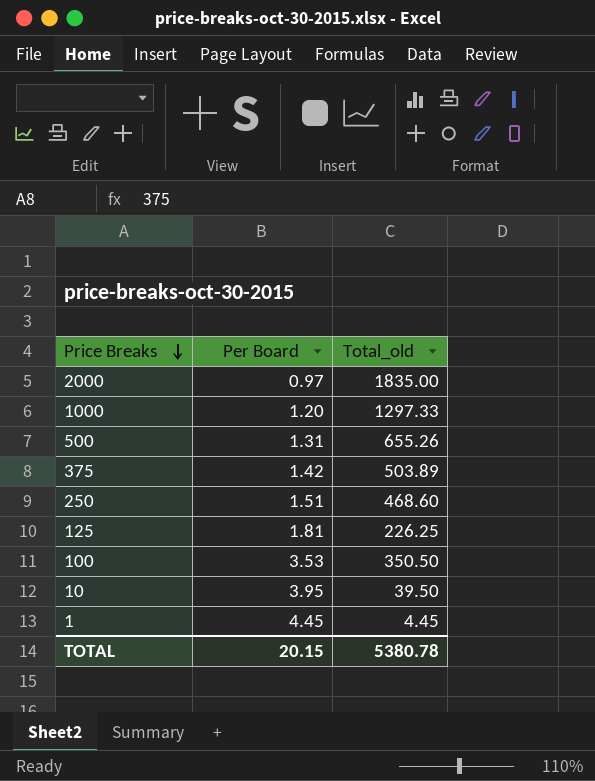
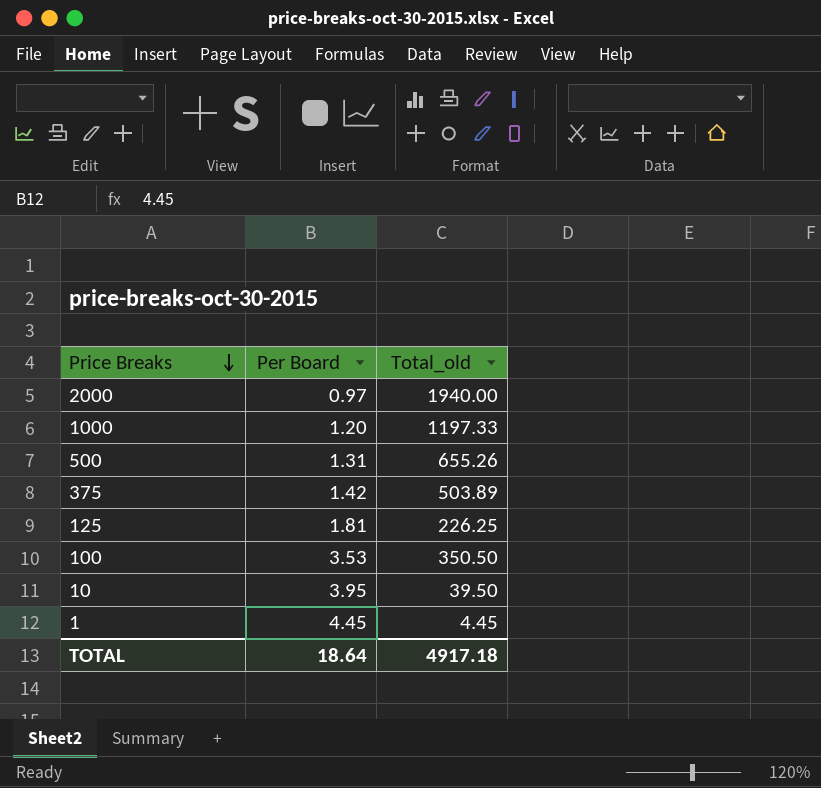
row 250: 1.51 | 468.60 -> none
2000 | Total_old: 1835.00 -> 1940.00
1000 | Total_old: 1297.33 -> 1197.33
TOTAL | Per Board: 20.15 -> 18.64
TOTAL | Total_old: 5380.78 -> 4917.18

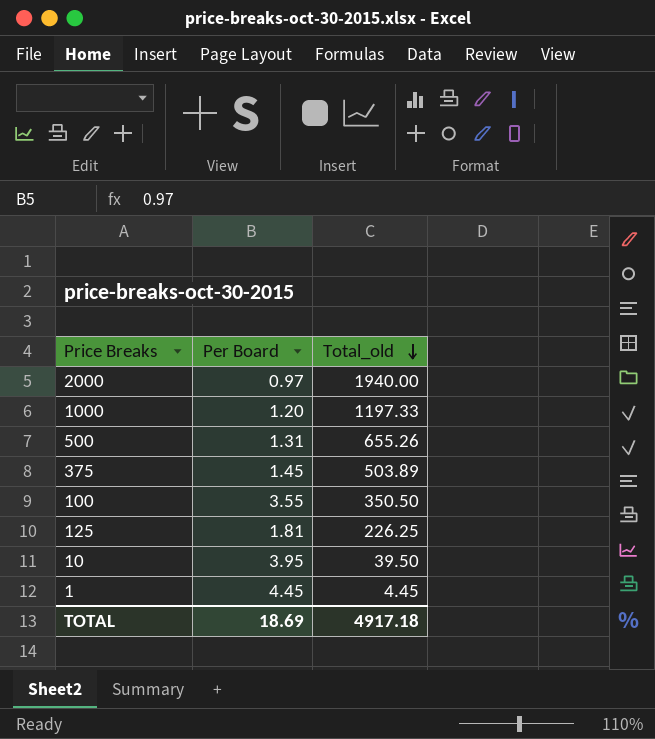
row order: Price Breaks descending -> Total_old descending
375 | Per Board: 1.42 -> 1.45
100 | Per Board: 3.53 -> 3.55
TOTAL | Per Board: 18.64 -> 18.69

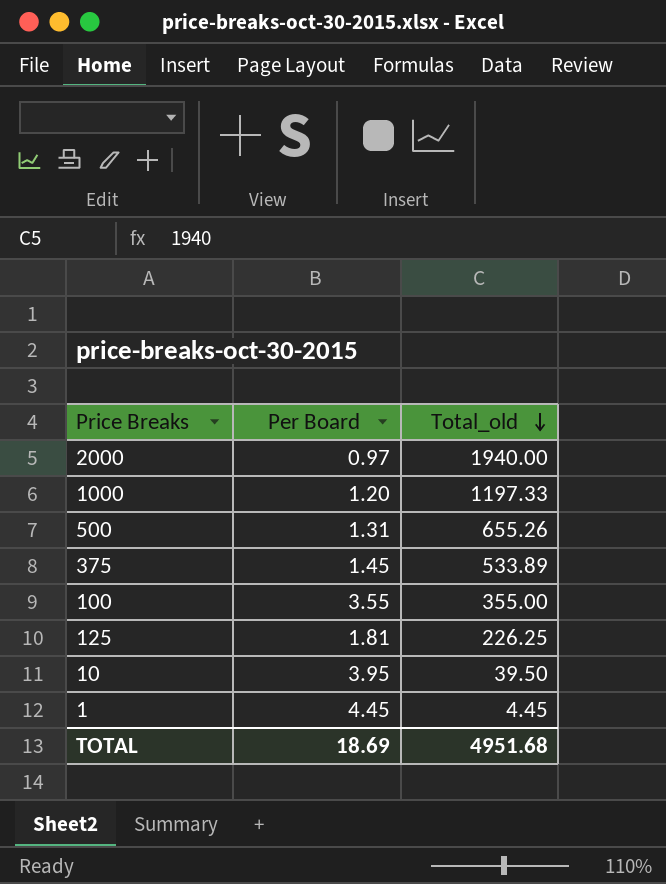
375 | Total_old: 503.89 -> 533.89
100 | Total_old: 350.50 -> 355.00
TOTAL | Total_old: 4917.18 -> 4951.68

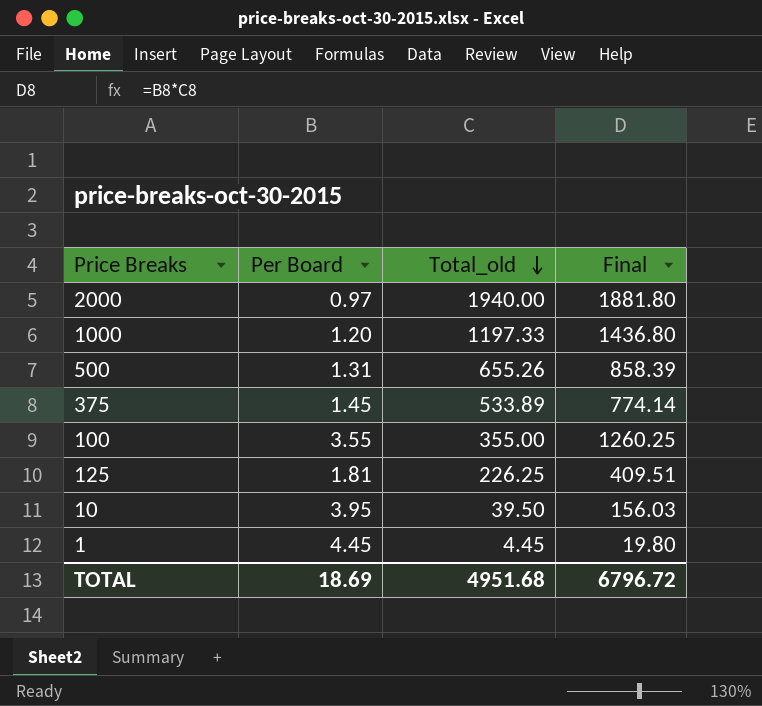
column Final | formula: none -> [Per Board] * [Total_old]

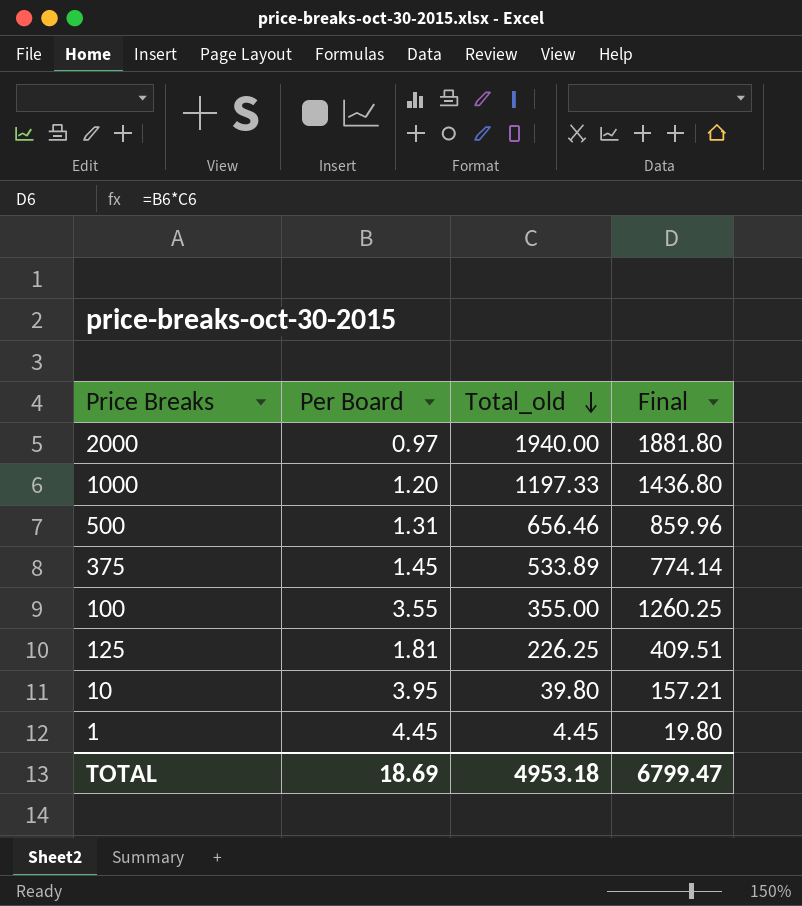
500 | Total_old: 655.26 -> 656.46
500 | Final: 858.39 -> 859.96
10 | Total_old: 39.50 -> 39.80
10 | Final: 156.03 -> 157.21
TOTAL | Total_old: 4951.68 -> 4953.18
TOTAL | Final: 6796.72 -> 6799.47

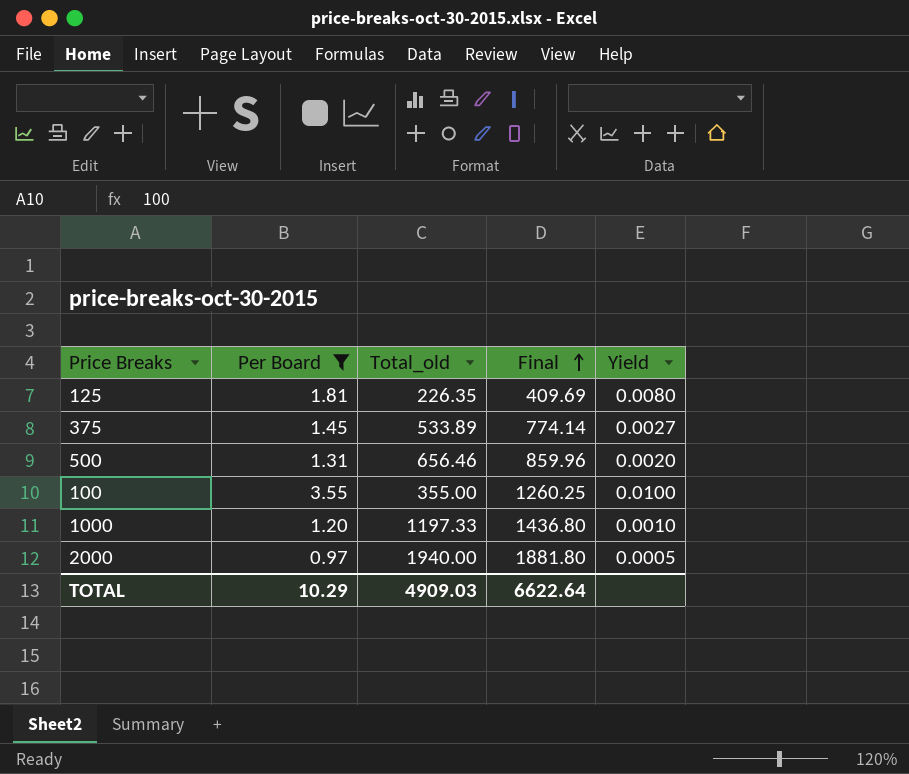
filter: none -> Per Board <= 3.55
row order: Total_old descending -> Final ascending
column Yield | formula: none -> [Per Board] / [Total_old]
125 | Total_old: 226.25 -> 226.35
125 | Final: 409.51 -> 409.69
TOTAL | Per Board: 18.69 -> 10.29
TOTAL | Total_old: 4953.18 -> 4909.03
TOTAL | Final: 6799.47 -> 6622.64

